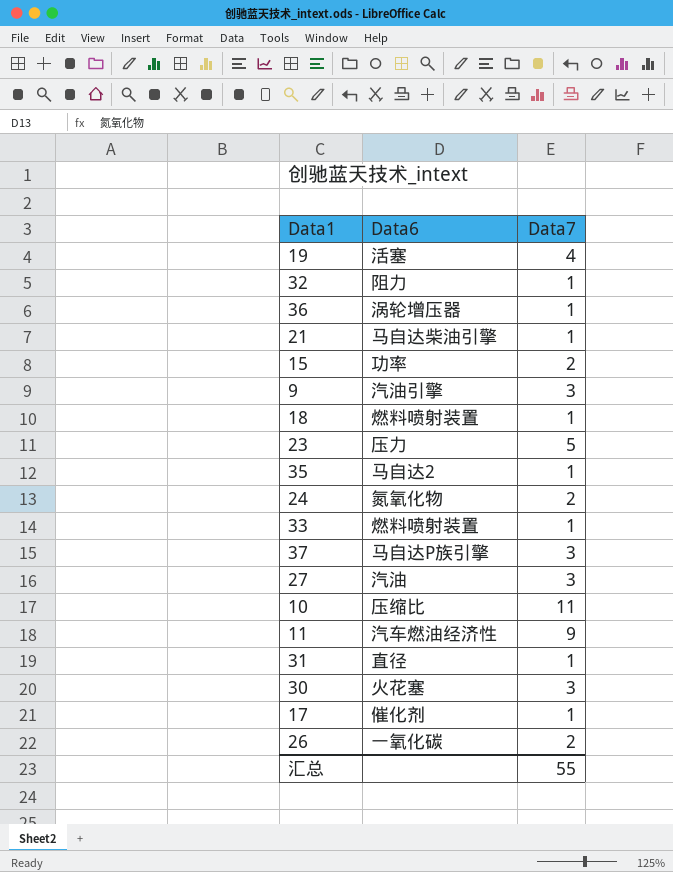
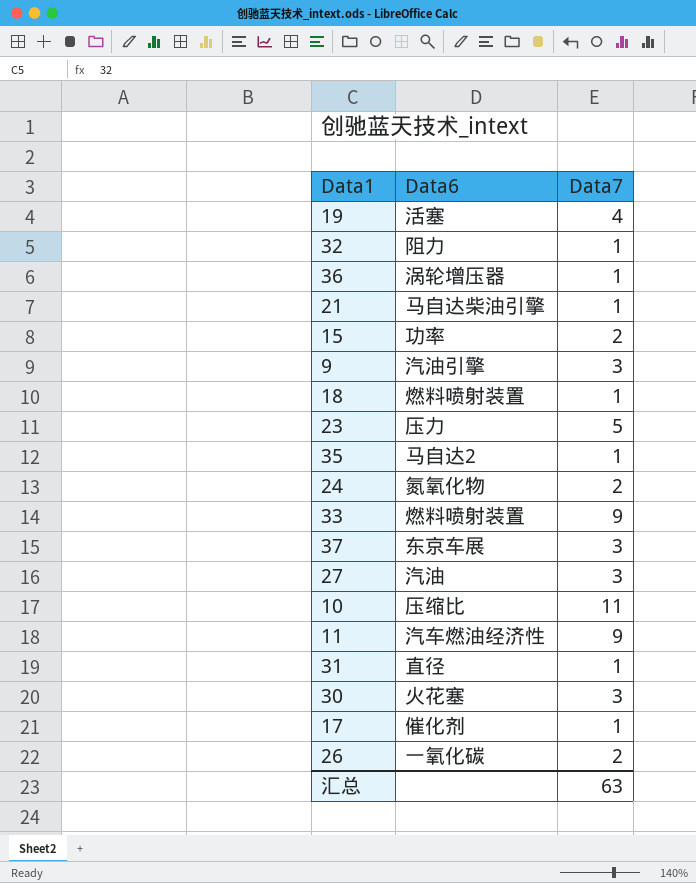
33 | Data7: 1 -> 9
37 | Data6: 马自达P族引擎 -> 东京车展
汇总 | Data7: 55 -> 63

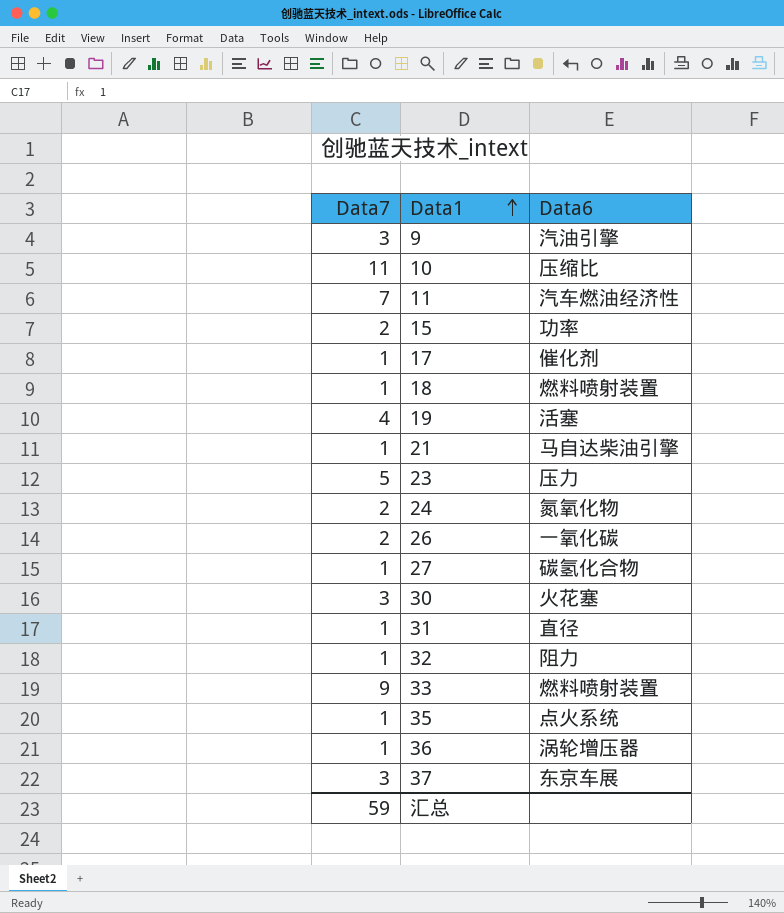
row order: none -> Data1 ascending
column Data7 | position: 3 -> 1
11 | Data7: 9 -> 7
27 | Data7: 3 -> 1
27 | Data6: 汽油 -> 碳氢化合物
35 | Data6: 马自达2 -> 点火系统
汇总 | Data7: 63 -> 59

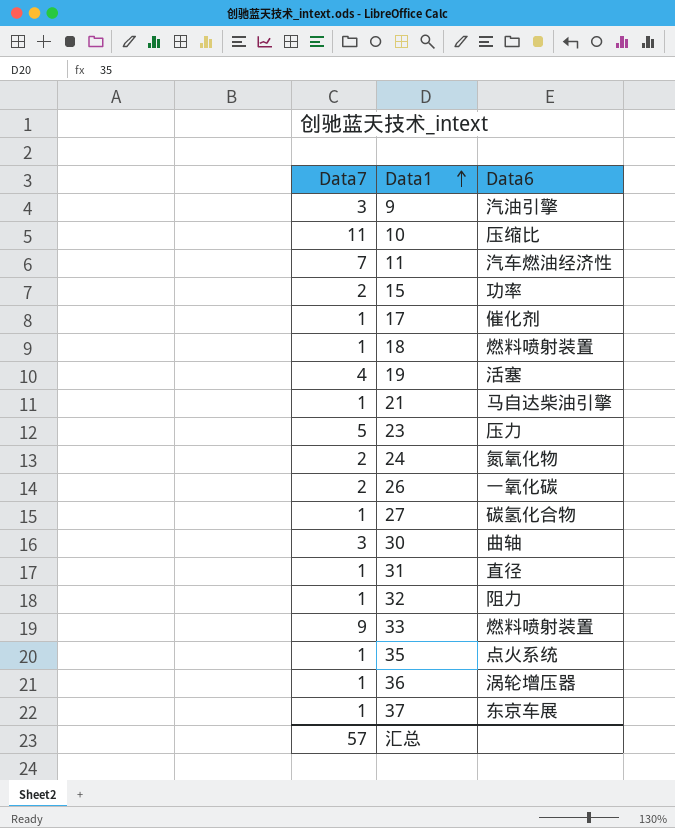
30 | Data6: 火花塞 -> 曲轴
37 | Data7: 3 -> 1
汇总 | Data7: 59 -> 57

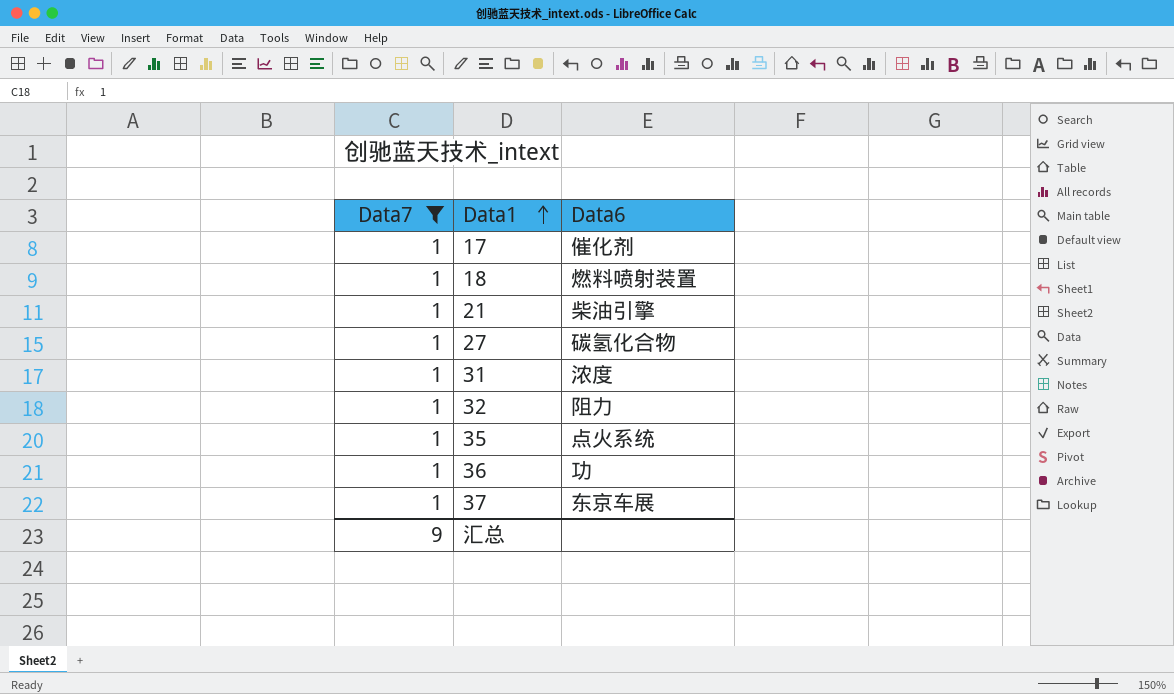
filter: none -> Data7 = 1
21 | Data6: 马自达柴油引擎 -> 柴油引擎
31 | Data6: 直径 -> 浓度
36 | Data6: 涡轮增压器 -> 功
汇总 | Data7: 57 -> 9

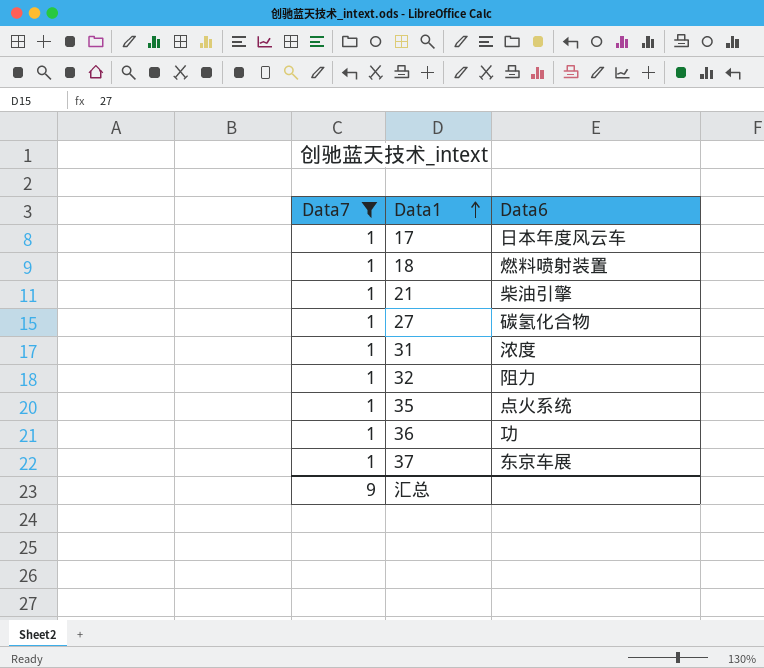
17 | Data6: 催化剂 -> 日本年度风云车

